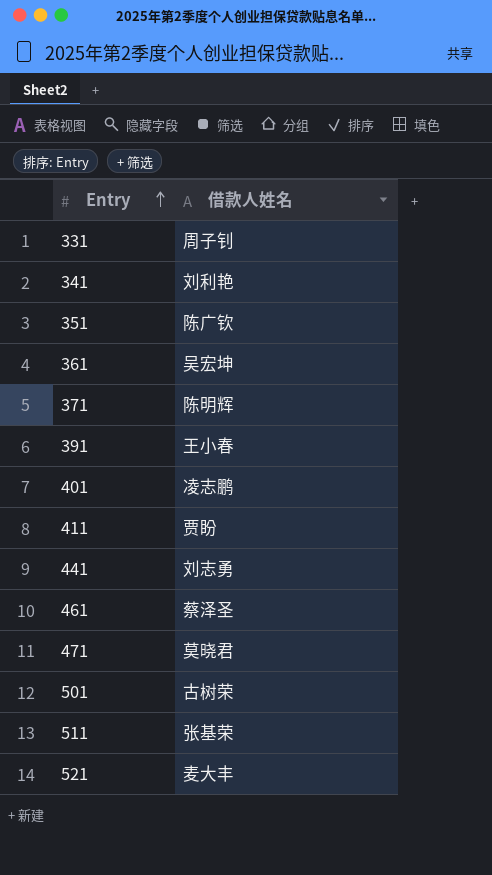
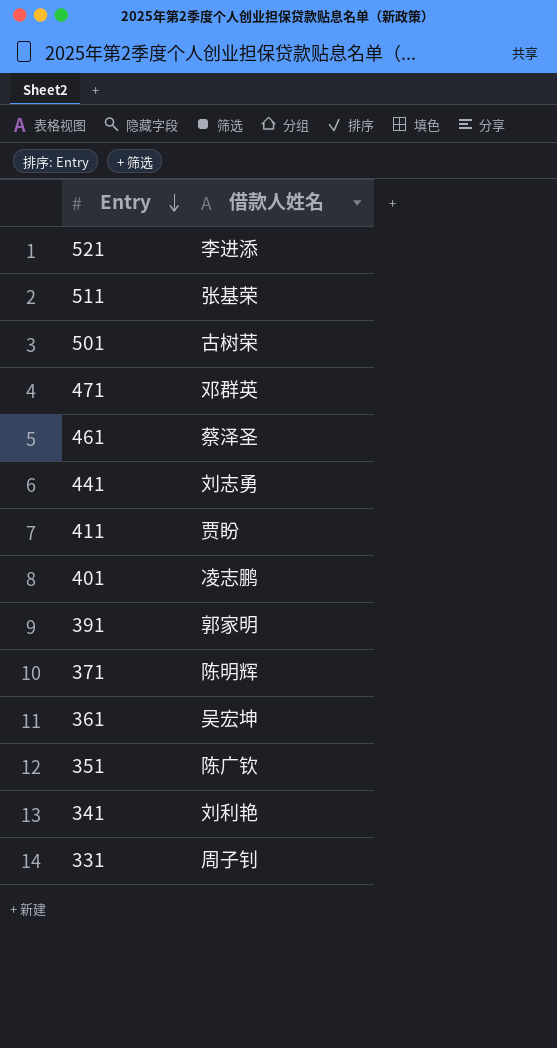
row order: Entry ascending -> Entry descending
521 | 借款人姓名: 麦大丰 -> 李进添
471 | 借款人姓名: 莫晓君 -> 邓群英
391 | 借款人姓名: 王小春 -> 郭家明

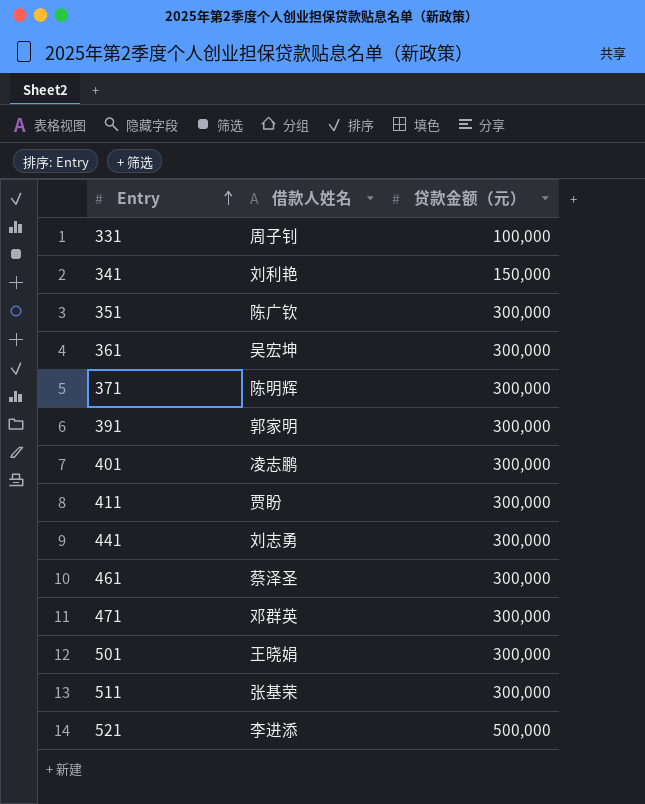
row order: Entry descending -> Entry ascending
column 贷款金额（元） | position: none -> 3
501 | 借款人姓名: 古树荣 -> 王晓娟

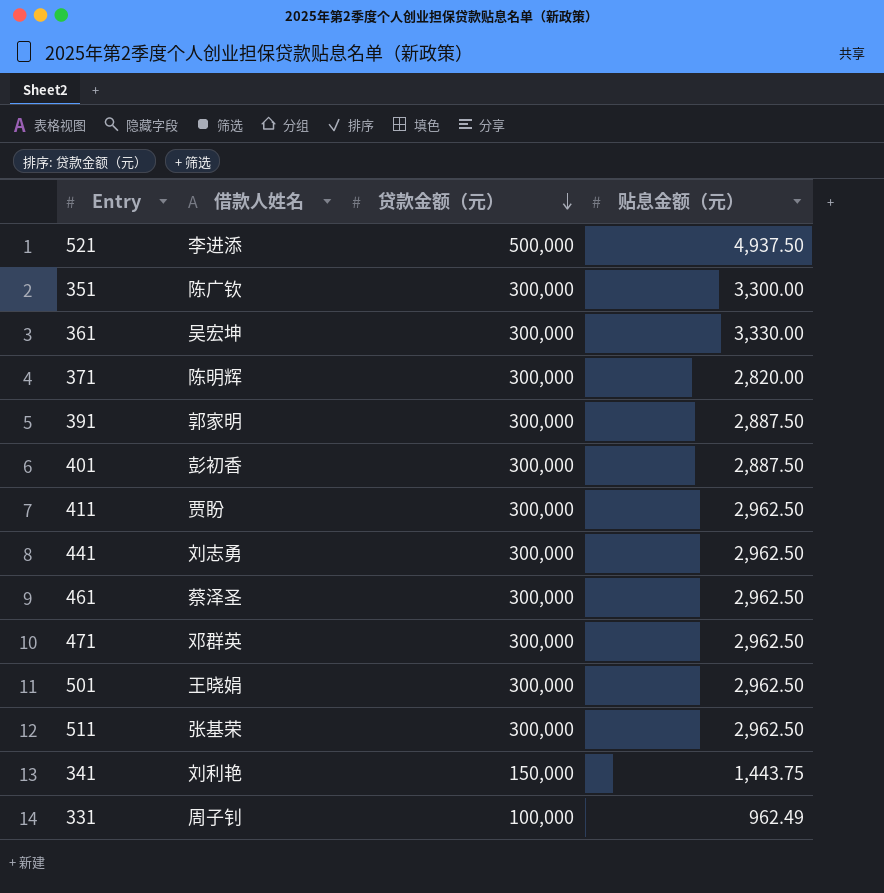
row order: Entry ascending -> 贷款金额（元） descending
column 贴息金额（元） | position: none -> 4
401 | 借款人姓名: 凌志鹏 -> 彭初香

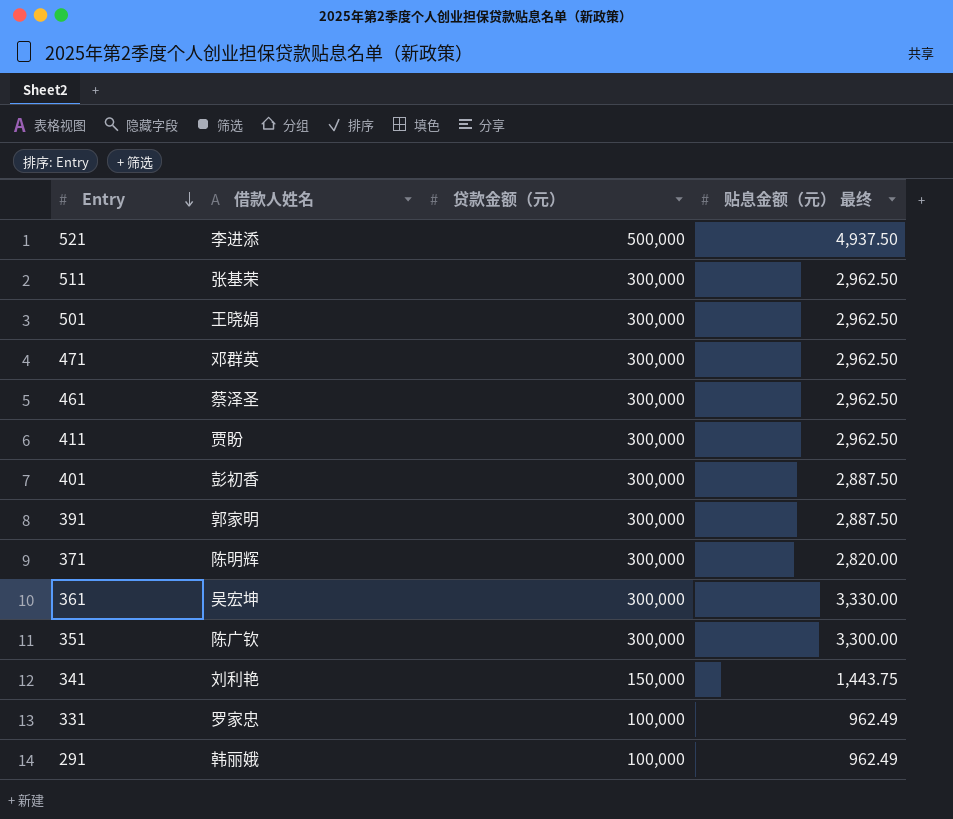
row order: 贷款金额（元） descending -> Entry descending
column name: 贴息金额（元） -> 贴息金额（元） 最终
row 441: 刘志勇 | 300,000 | 2,962.50 -> none
331 | 借款人姓名: 周子钊 -> 罗家忠
row 291: none -> 韩丽娥 | 100,000 | 962.49

